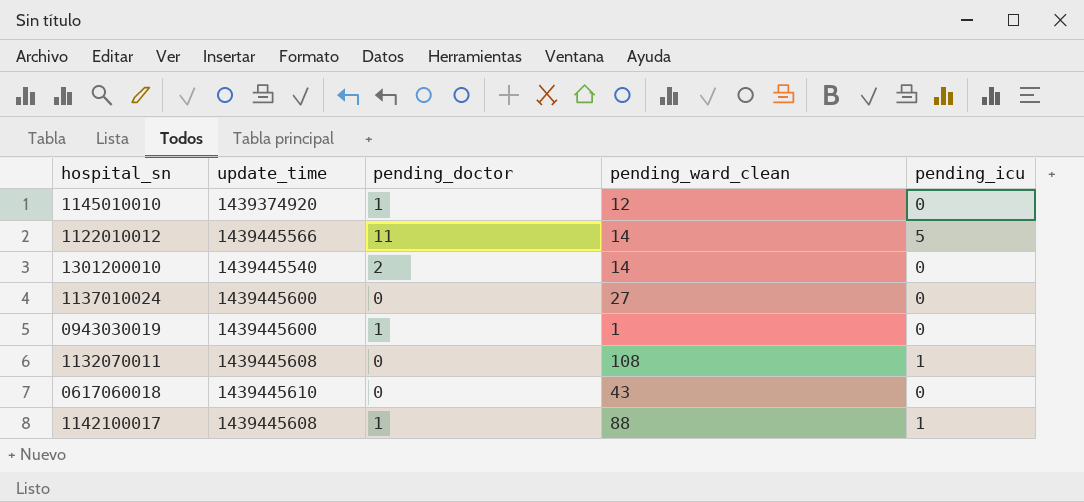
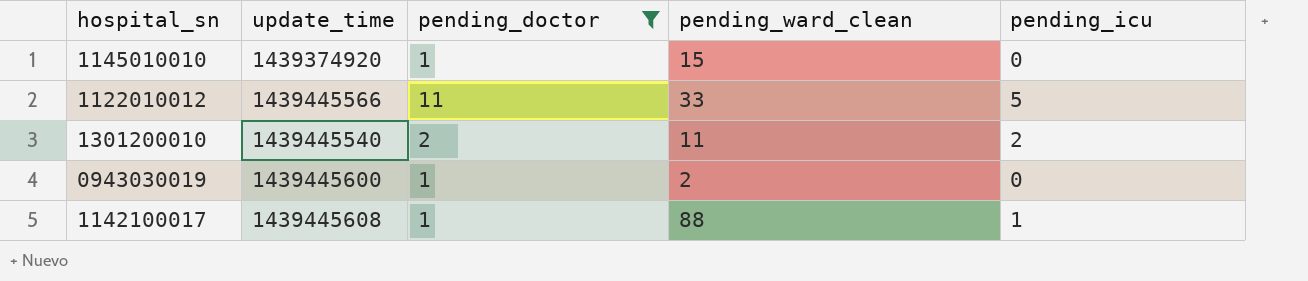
filter: none -> pending_doctor != 0
1145010010 | pending_ward_clean: 12 -> 15
1122010012 | pending_ward_clean: 14 -> 33
1301200010 | pending_ward_clean: 14 -> 11
1301200010 | pending_icu: 0 -> 2
0943030019 | pending_ward_clean: 1 -> 2

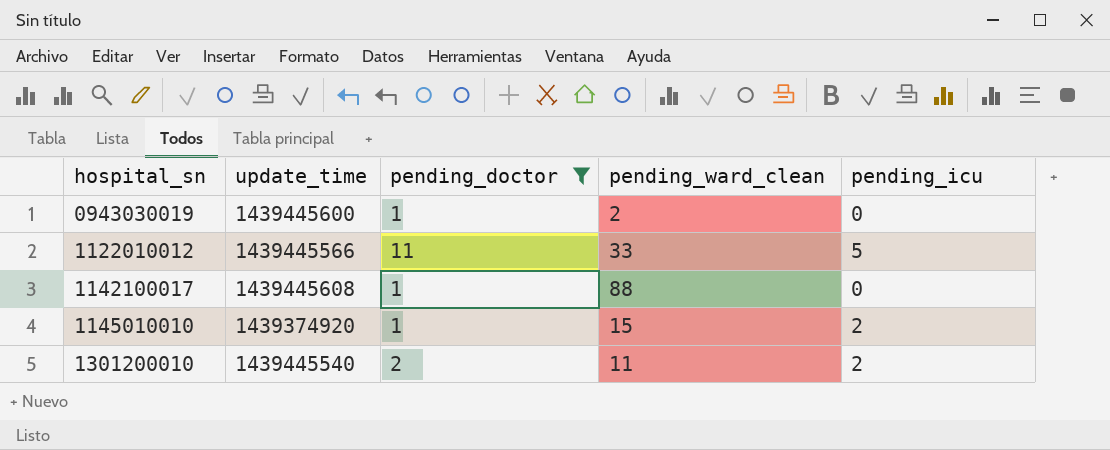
row order: none -> hospital_sn ascending
1142100017 | pending_icu: 1 -> 0
1145010010 | pending_icu: 0 -> 2

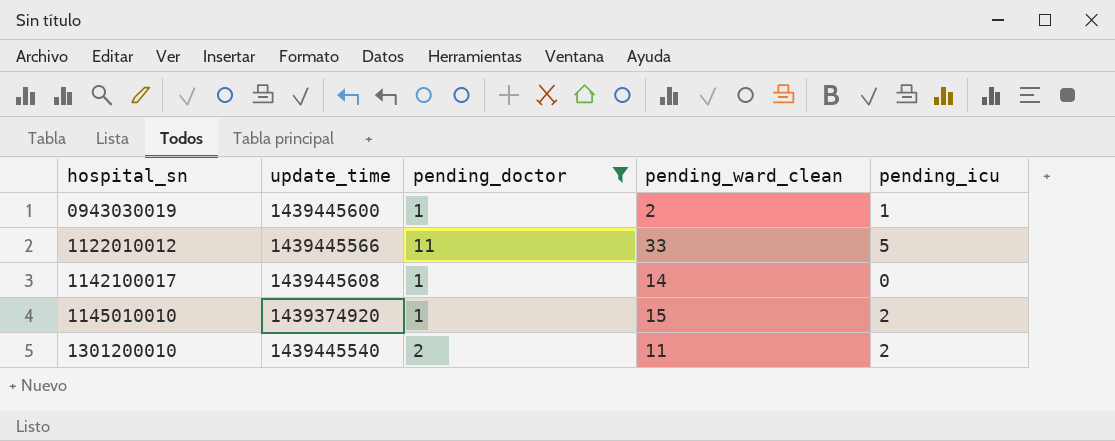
0943030019 | pending_icu: 0 -> 1
1142100017 | pending_ward_clean: 88 -> 14

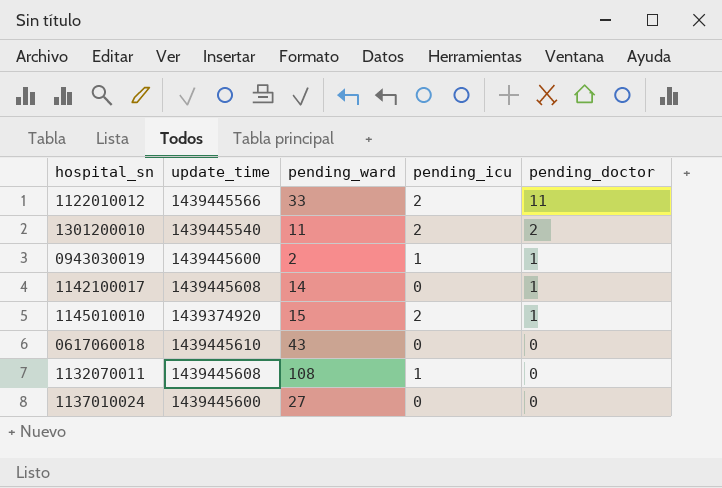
filter: pending_doctor != 0 -> none
row order: hospital_sn ascending -> pending_doctor descending
column name: pending_ward_clean -> pending_ward
column pending_doctor | position: 3 -> 5
1122010012 | pending_icu: 5 -> 2

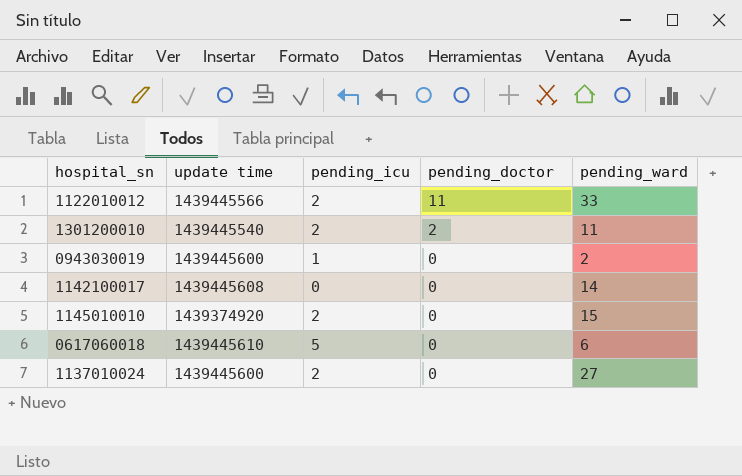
column name: update_time -> update time
column pending_ward | position: 3 -> 5
row 1132070011: 1439445608 | 108 | 1 | 0 -> none
0943030019 | pending_doctor: 1 -> 0
1142100017 | pending_doctor: 1 -> 0
1145010010 | pending_doctor: 1 -> 0
0617060018 | pending_icu: 0 -> 5
0617060018 | pending_ward: 43 -> 6
1137010024 | pending_icu: 0 -> 2

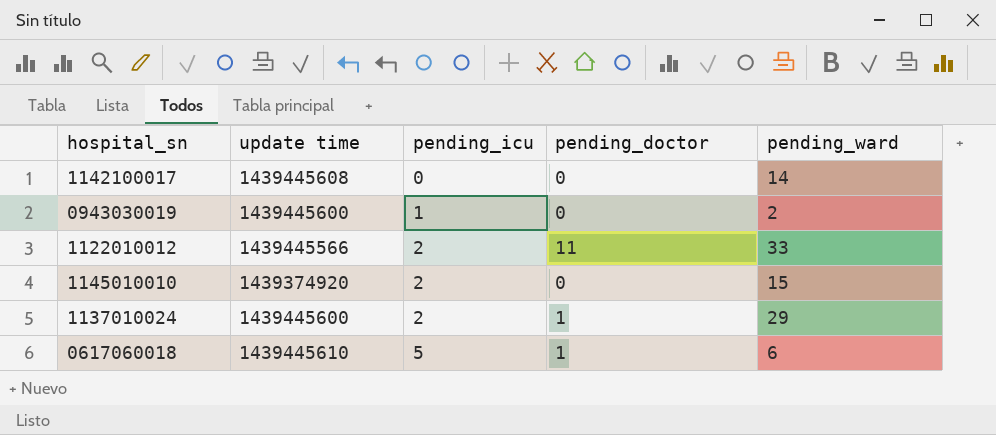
row order: pending_doctor descending -> pending_icu ascending
row 1301200010: 1439445540 | 2 | 2 | 11 -> none
1137010024 | pending_doctor: 0 -> 1
1137010024 | pending_ward: 27 -> 29
0617060018 | pending_doctor: 0 -> 1

